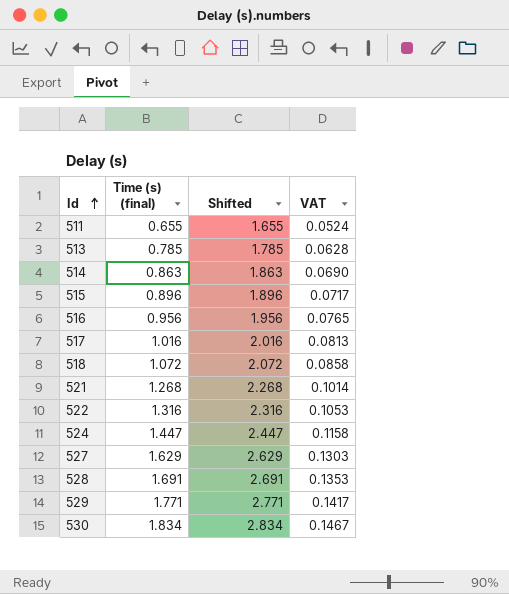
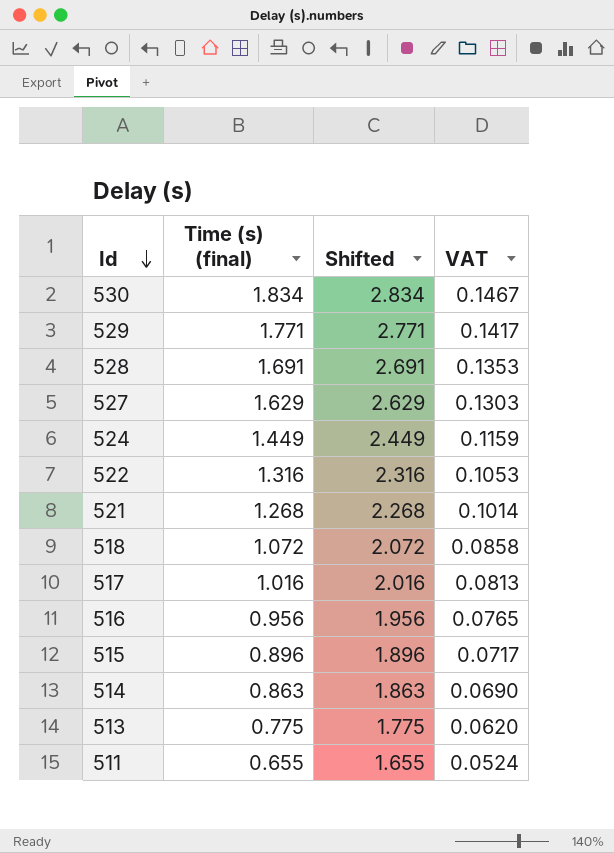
row order: Id ascending -> Id descending
524 | Time (s) (final): 1.447 -> 1.449
524 | Shifted: 2.447 -> 2.449
524 | VAT: 0.1158 -> 0.1159
513 | Time (s) (final): 0.785 -> 0.775
513 | Shifted: 1.785 -> 1.775
513 | VAT: 0.0628 -> 0.0620

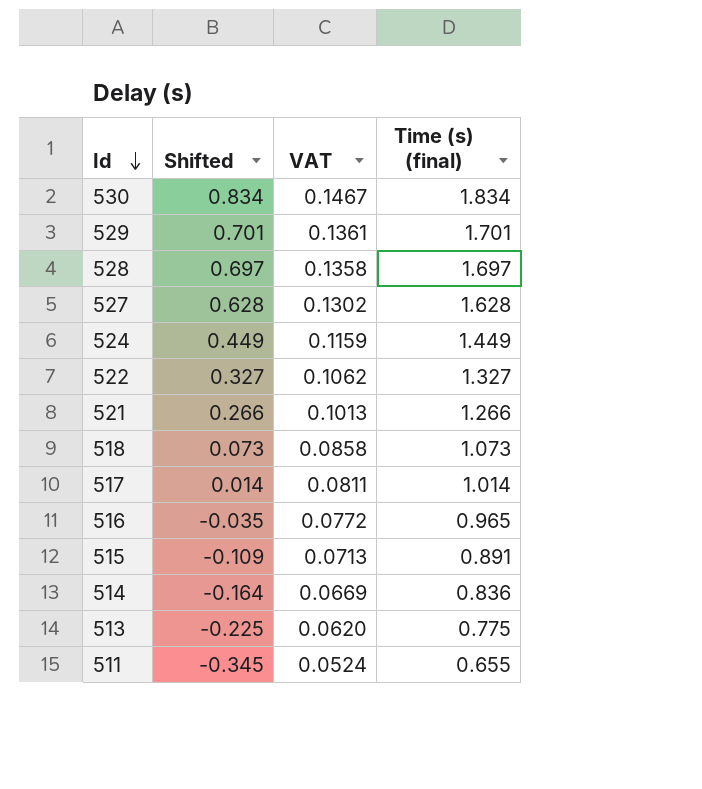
column Shifted | formula: [Time (s) (final)] + 1 -> [Time (s) (final)] - 1
column Time (s) (final) | position: 2 -> 4
529 | VAT: 0.1417 -> 0.1361
529 | Time (s) (final): 1.771 -> 1.701
528 | VAT: 0.1353 -> 0.1358
528 | Time (s) (final): 1.691 -> 1.697
527 | VAT: 0.1303 -> 0.1302
527 | Time (s) (final): 1.629 -> 1.628
522 | VAT: 0.1053 -> 0.1062
522 | Time (s) (final): 1.316 -> 1.327
521 | VAT: 0.1014 -> 0.1013
521 | Time (s) (final): 1.268 -> 1.266
518 | Time (s) (final): 1.072 -> 1.073
517 | VAT: 0.0813 -> 0.0811
517 | Time (s) (final): 1.016 -> 1.014
516 | VAT: 0.0765 -> 0.0772
516 | Time (s) (final): 0.956 -> 0.965
515 | VAT: 0.0717 -> 0.0713
515 | Time (s) (final): 0.896 -> 0.891
514 | VAT: 0.0690 -> 0.0669
514 | Time (s) (final): 0.863 -> 0.836

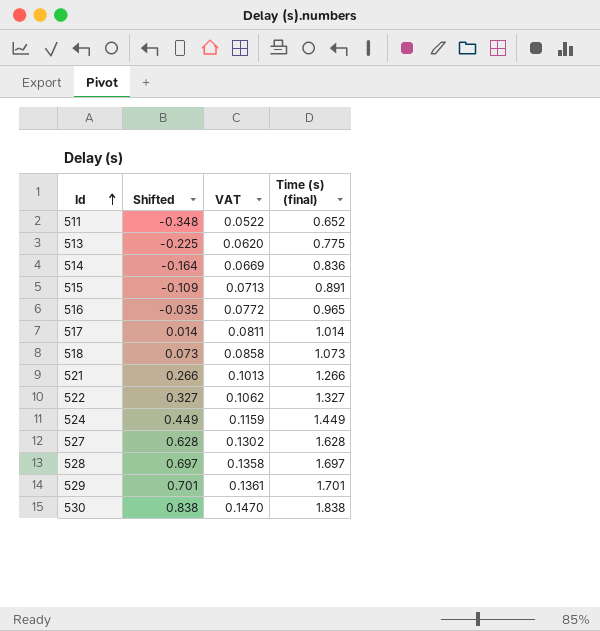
row order: Id descending -> Id ascending
511 | Shifted: -0.345 -> -0.348
511 | VAT: 0.0524 -> 0.0522
511 | Time (s) (final): 0.655 -> 0.652
530 | Shifted: 0.834 -> 0.838
530 | VAT: 0.1467 -> 0.1470
530 | Time (s) (final): 1.834 -> 1.838

